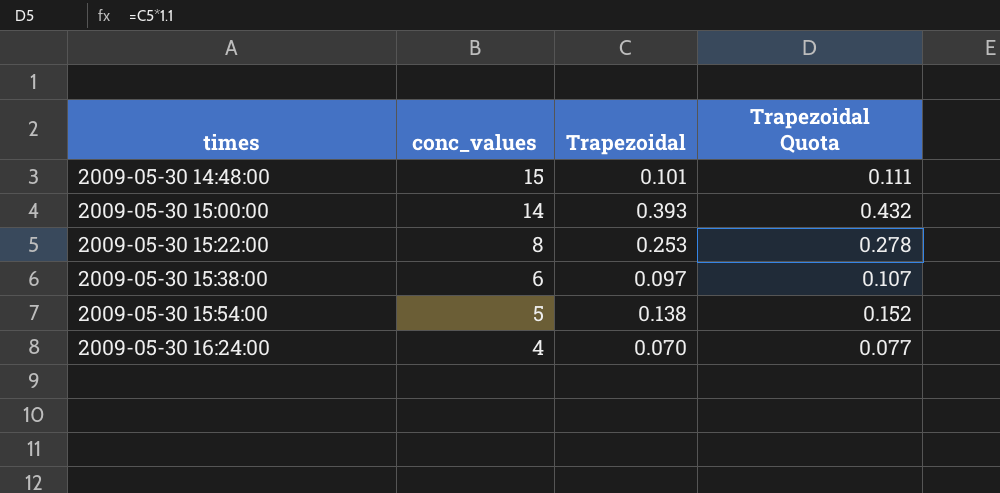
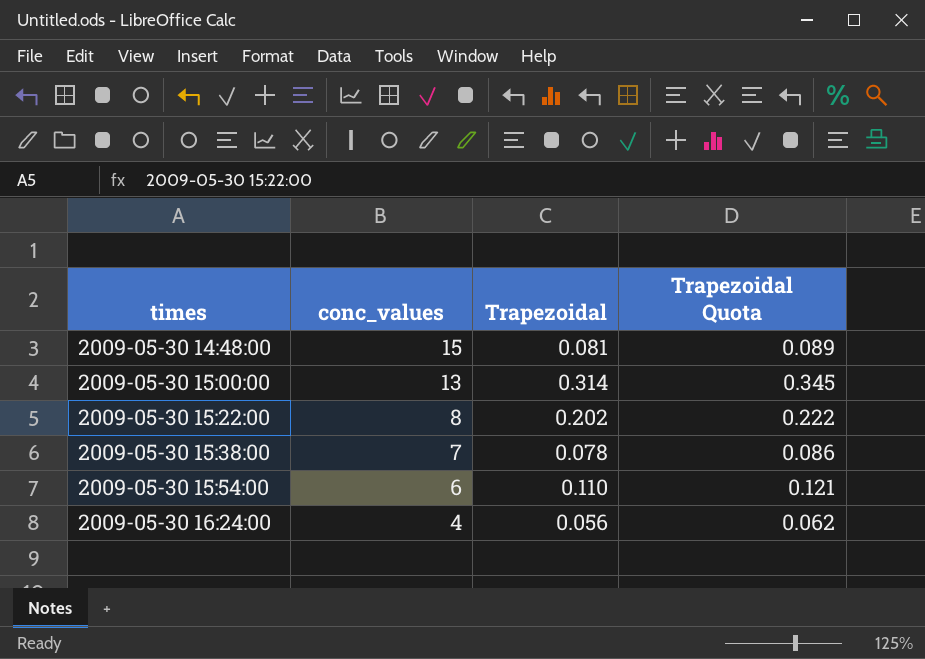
2009-05-30 14:48:00 | Trapezoidal: 0.101 -> 0.081
2009-05-30 14:48:00 | Trapezoidal Quota: 0.111 -> 0.089
2009-05-30 15:00:00 | conc_values: 14 -> 13
2009-05-30 15:00:00 | Trapezoidal: 0.393 -> 0.314
2009-05-30 15:00:00 | Trapezoidal Quota: 0.432 -> 0.345
2009-05-30 15:22:00 | Trapezoidal: 0.253 -> 0.202
2009-05-30 15:22:00 | Trapezoidal Quota: 0.278 -> 0.222
2009-05-30 15:38:00 | conc_values: 6 -> 7
2009-05-30 15:38:00 | Trapezoidal: 0.097 -> 0.078
2009-05-30 15:38:00 | Trapezoidal Quota: 0.107 -> 0.086
2009-05-30 15:54:00 | conc_values: 5 -> 6
2009-05-30 15:54:00 | Trapezoidal: 0.138 -> 0.110
2009-05-30 15:54:00 | Trapezoidal Quota: 0.152 -> 0.121
2009-05-30 16:24:00 | Trapezoidal: 0.070 -> 0.056
2009-05-30 16:24:00 | Trapezoidal Quota: 0.077 -> 0.062

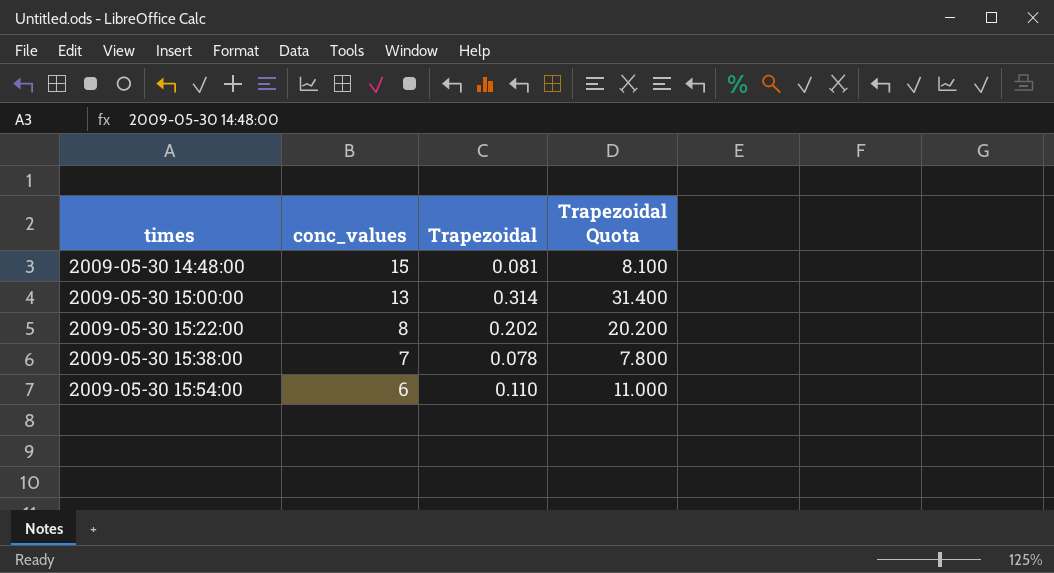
column Trapezoidal Quota | formula: [Trapezoidal] * 1.1 -> [Trapezoidal] * 100
row 2009-05-30 16:24:00: 4 | 0.056 | 0.062 -> none

